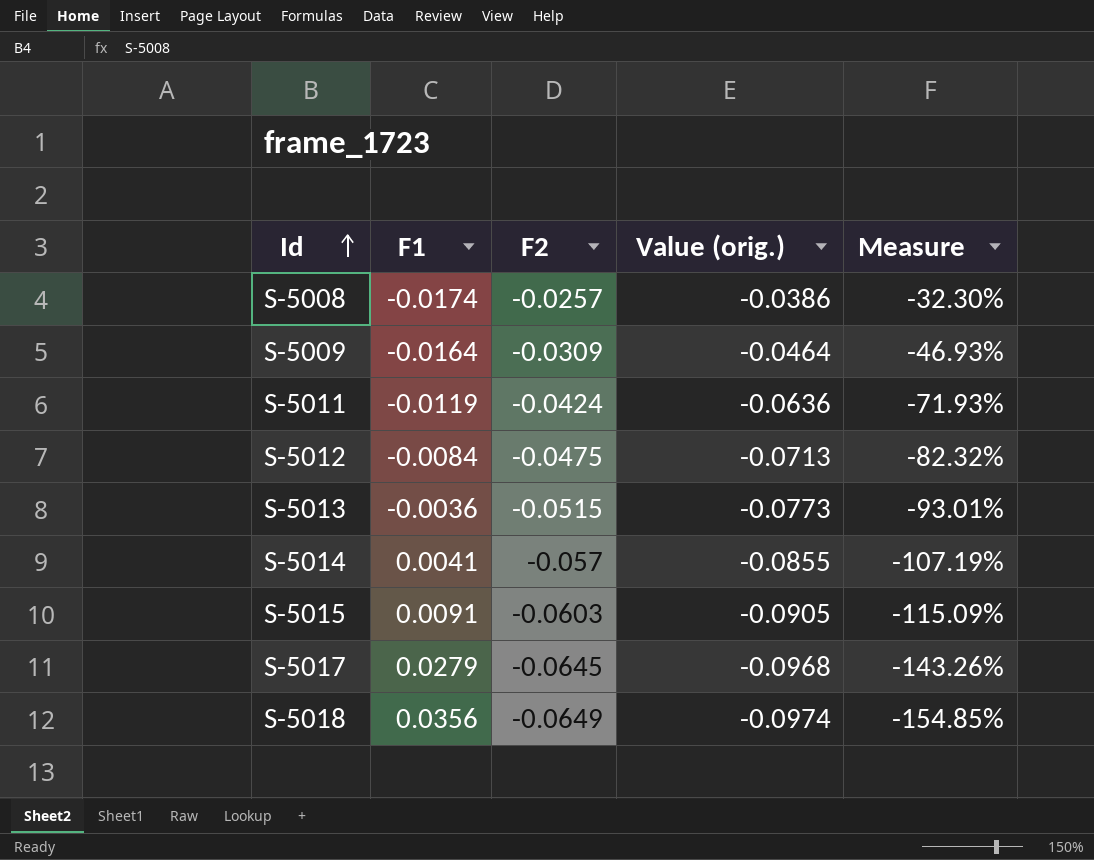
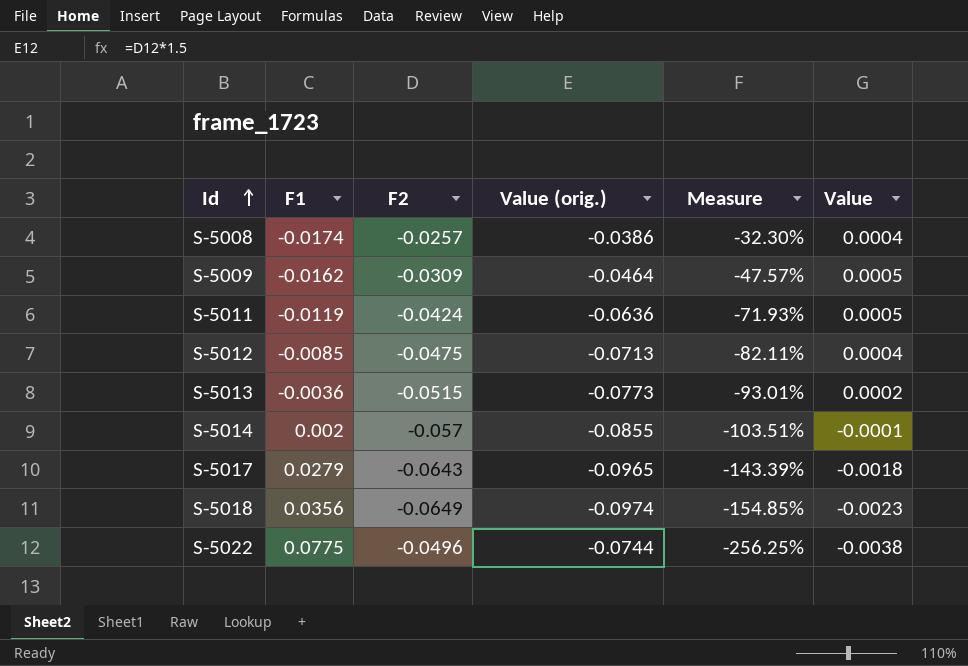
column Value | formula: none -> [F1] * [F2]
row S-5015: 0.0091 | -0.0603 | -0.0905 | -115.09% -> none
S-5009 | F1: -0.0164 -> -0.0162
S-5009 | Measure: -46.93% -> -47.57%
S-5012 | F1: -0.0084 -> -0.0085
S-5012 | Measure: -82.32% -> -82.11%
S-5014 | F1: 0.0041 -> 0.002
S-5014 | Measure: -107.19% -> -103.51%
S-5017 | F2: -0.0645 -> -0.0643
S-5017 | Value (orig.): -0.0968 -> -0.0965
S-5017 | Measure: -143.26% -> -143.39%
row S-5022: none -> 0.0775 | -0.0496 | -0.0744 | -256.25% | -0.0038

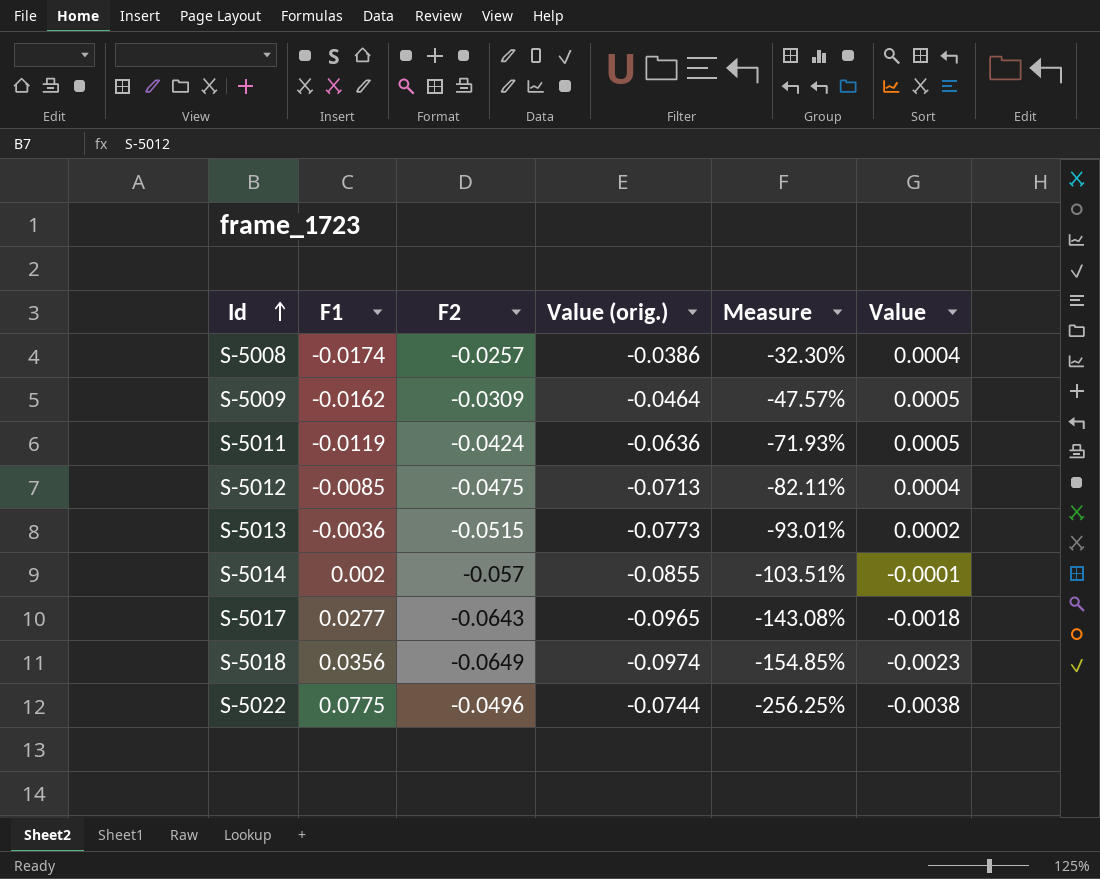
S-5017 | F1: 0.0279 -> 0.0277
S-5017 | Measure: -143.39% -> -143.08%

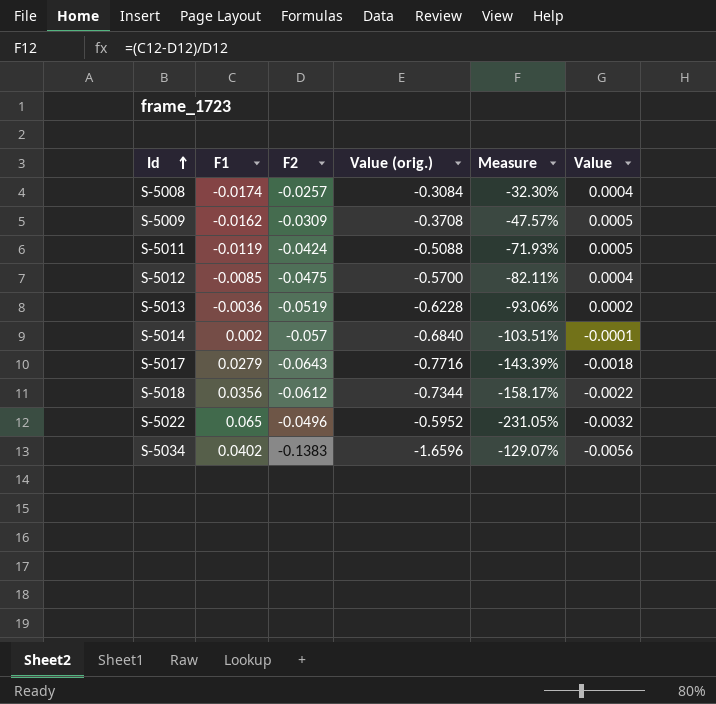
column Value (orig.) | formula: [F2] * 1.5 -> [F2] * 12
S-5013 | F2: -0.0515 -> -0.0519
S-5013 | Measure: -93.01% -> -93.06%
S-5017 | F1: 0.0277 -> 0.0279
S-5017 | Measure: -143.08% -> -143.39%
S-5018 | F2: -0.0649 -> -0.0612
S-5018 | Measure: -154.85% -> -158.17%
S-5018 | Value: -0.0023 -> -0.0022
S-5022 | F1: 0.0775 -> 0.065
S-5022 | Measure: -256.25% -> -231.05%
S-5022 | Value: -0.0038 -> -0.0032
row S-5034: none -> 0.0402 | -0.1383 | -1.6596 | -129.07% | -0.0056

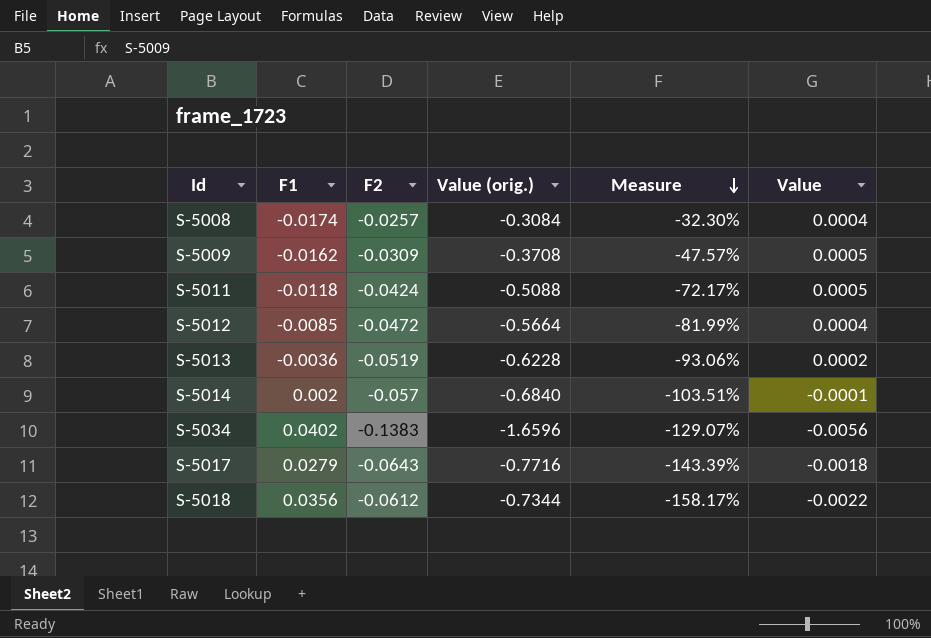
row order: Id ascending -> Measure descending
row S-5022: 0.065 | -0.0496 | -0.5952 | -231.05% | -0.0032 -> none
S-5011 | F1: -0.0119 -> -0.0118
S-5011 | Measure: -71.93% -> -72.17%
S-5012 | F2: -0.0475 -> -0.0472
S-5012 | Value (orig.): -0.5700 -> -0.5664
S-5012 | Measure: -82.11% -> -81.99%

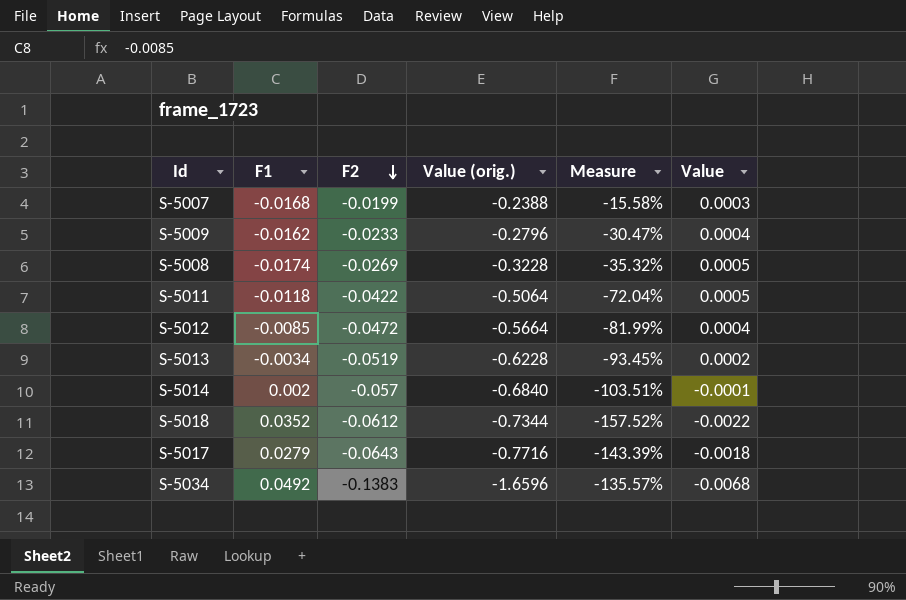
row order: Measure descending -> F2 descending
row S-5007: none -> -0.0168 | -0.0199 | -0.2388 | -15.58% | 0.0003
S-5009 | F2: -0.0309 -> -0.0233
S-5009 | Value (orig.): -0.3708 -> -0.2796
S-5009 | Measure: -47.57% -> -30.47%
S-5009 | Value: 0.0005 -> 0.0004
S-5008 | F2: -0.0257 -> -0.0269
S-5008 | Value (orig.): -0.3084 -> -0.3228
S-5008 | Measure: -32.30% -> -35.32%
S-5008 | Value: 0.0004 -> 0.0005
S-5011 | F2: -0.0424 -> -0.0422
S-5011 | Value (orig.): -0.5088 -> -0.5064
S-5011 | Measure: -72.17% -> -72.04%
S-5013 | F1: -0.0036 -> -0.0034
S-5013 | Measure: -93.06% -> -93.45%
S-5018 | F1: 0.0356 -> 0.0352
S-5018 | Measure: -158.17% -> -157.52%
S-5034 | F1: 0.0402 -> 0.0492
S-5034 | Measure: -129.07% -> -135.57%
S-5034 | Value: -0.0056 -> -0.0068

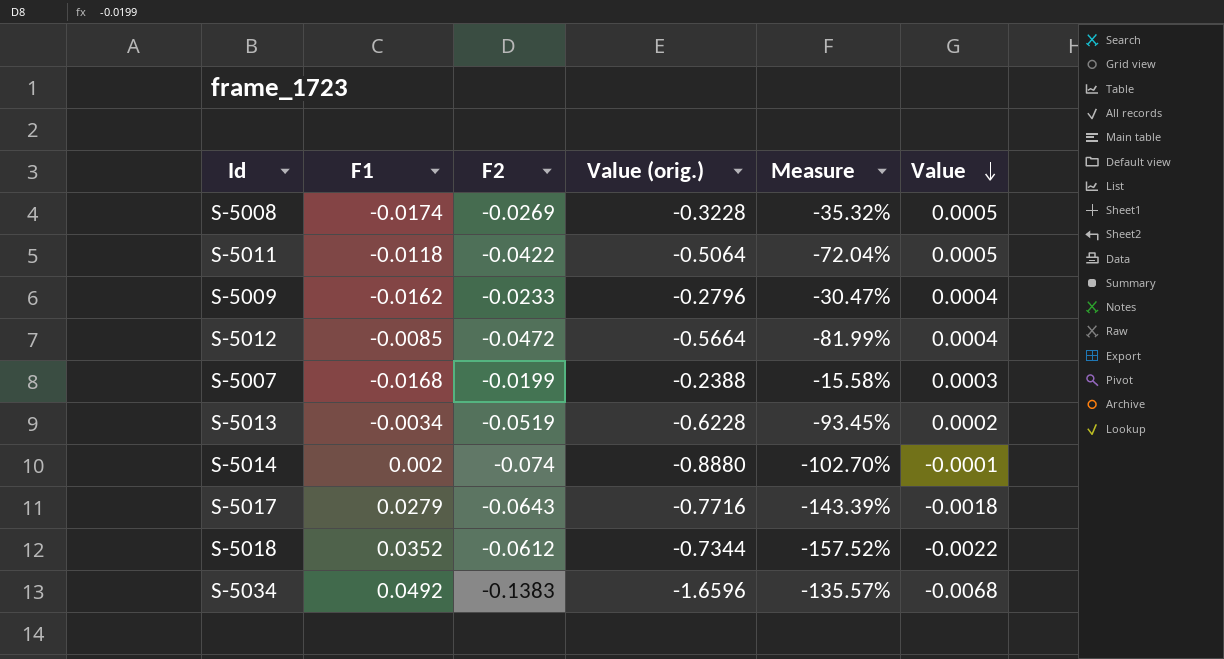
row order: F2 descending -> Value descending
S-5014 | F2: -0.057 -> -0.074
S-5014 | Value (orig.): -0.6840 -> -0.8880
S-5014 | Measure: -103.51% -> -102.70%

